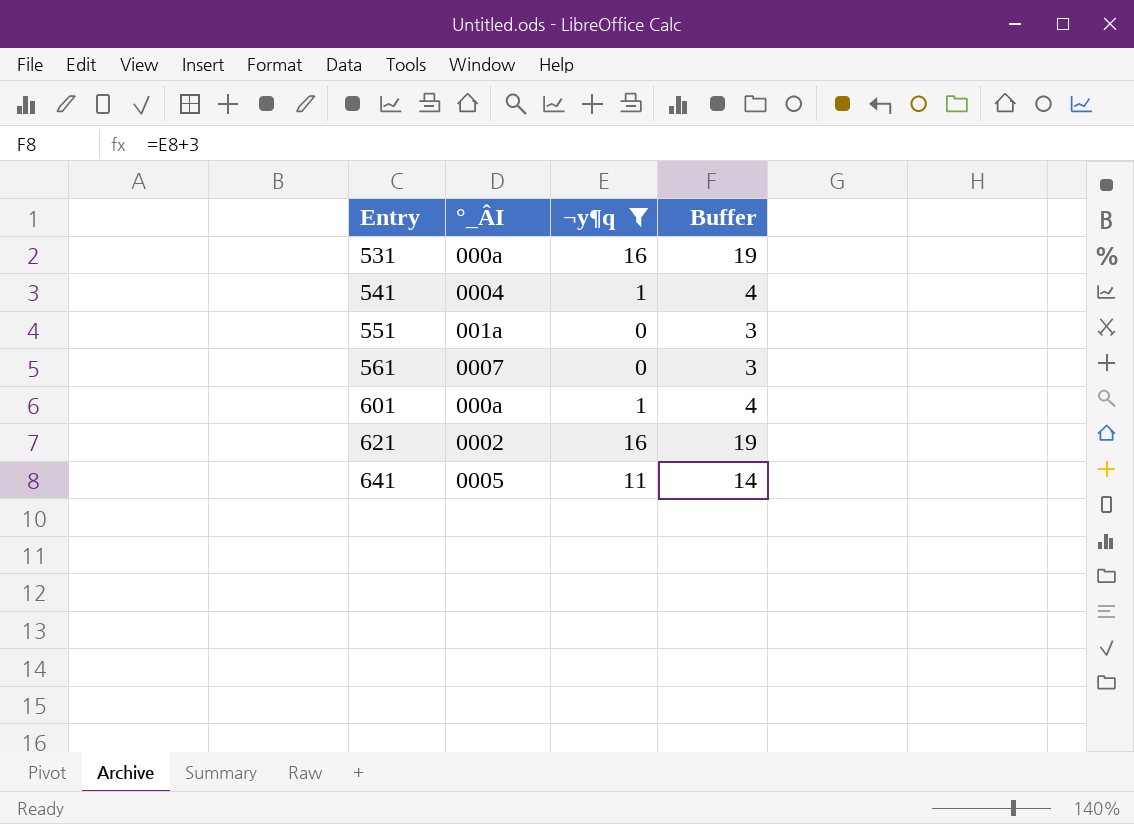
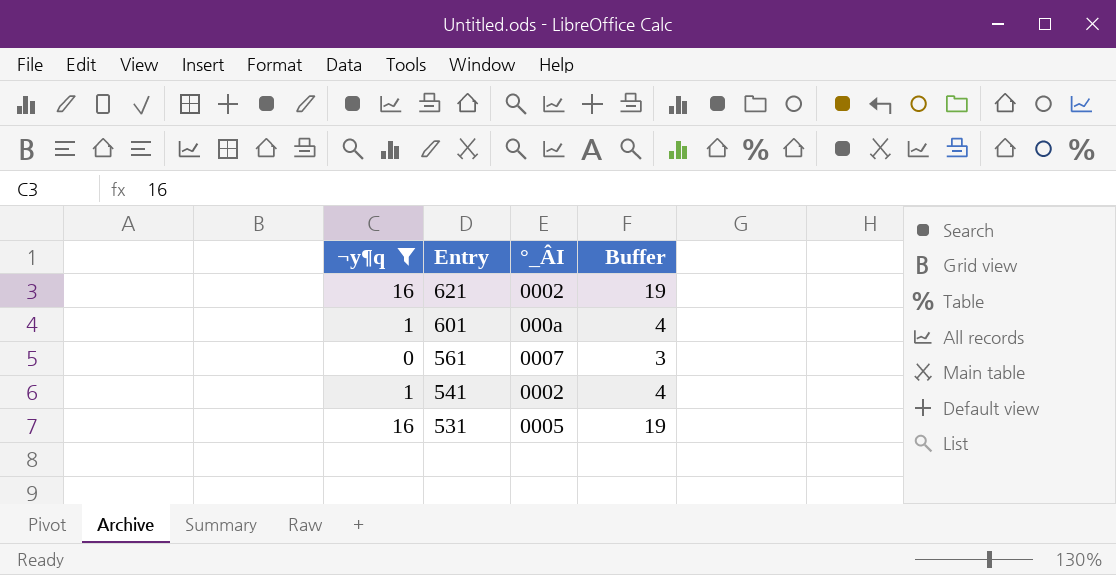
row order: Entry ascending -> Entry descending
column ¬y¶q | position: 3 -> 1
row 551: 001a | 0 | 3 -> none
row 641: 0005 | 11 | 14 -> none
541 | °_ÂI: 0004 -> 0002
531 | °_ÂI: 000a -> 0005

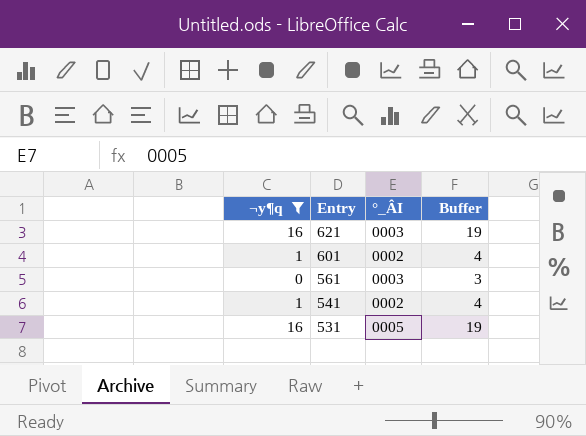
621 | °_ÂI: 0002 -> 0003
601 | °_ÂI: 000a -> 0002
561 | °_ÂI: 0007 -> 0003

